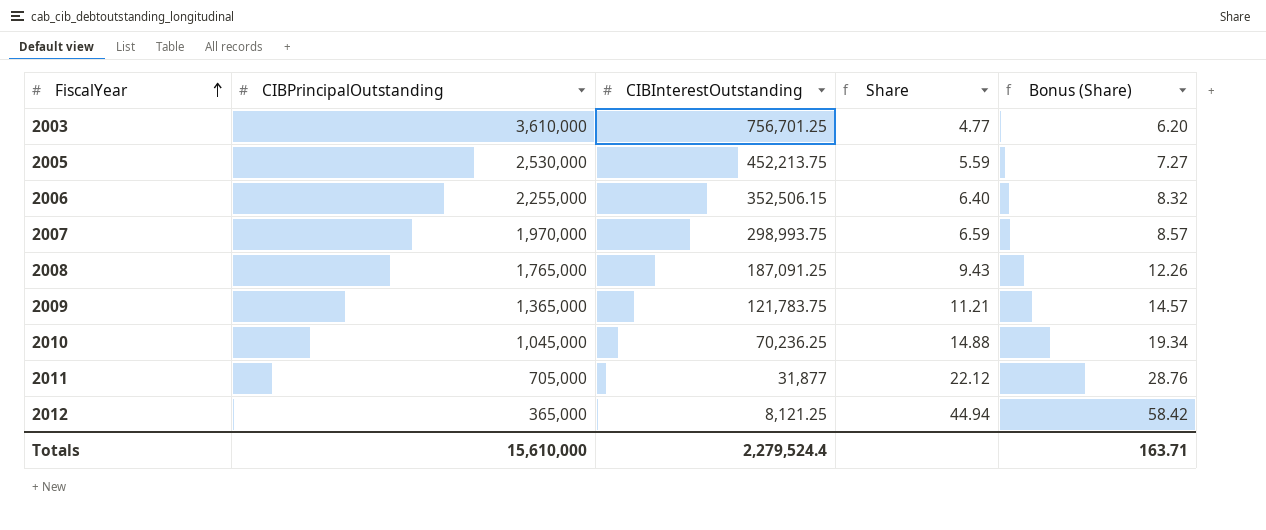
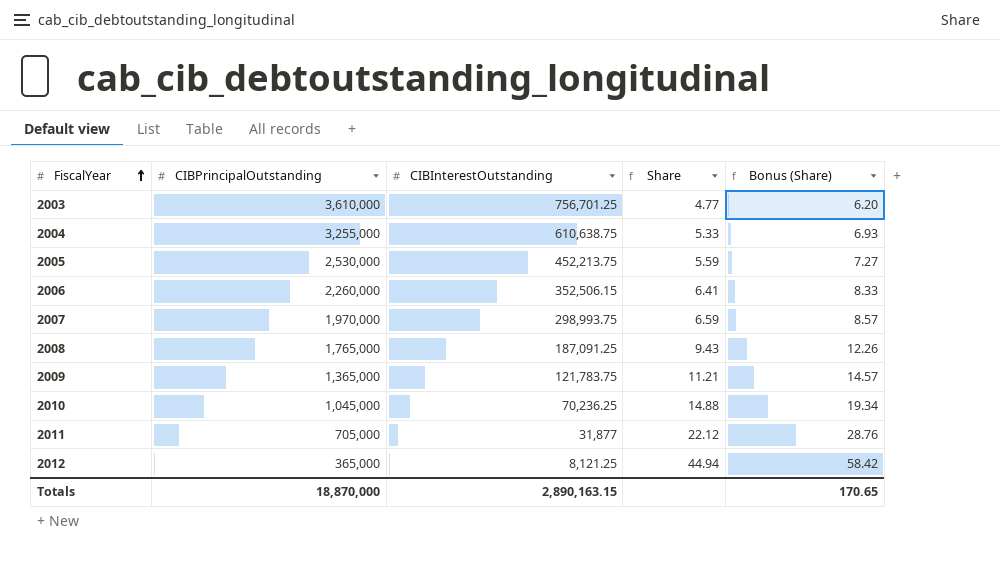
row 2004: none -> 3,255,000 | 610,638.75 | 5.33 | 6.93
2006 | CIBPrincipalOutstanding: 2,255,000 -> 2,260,000
2006 | Share: 6.40 -> 6.41
2006 | Bonus (Share): 8.32 -> 8.33
Totals | CIBPrincipalOutstanding: 15,610,000 -> 18,870,000
Totals | CIBInterestOutstanding: 2,279,524.4 -> 2,890,163.15
Totals | Bonus (Share): 163.71 -> 170.65

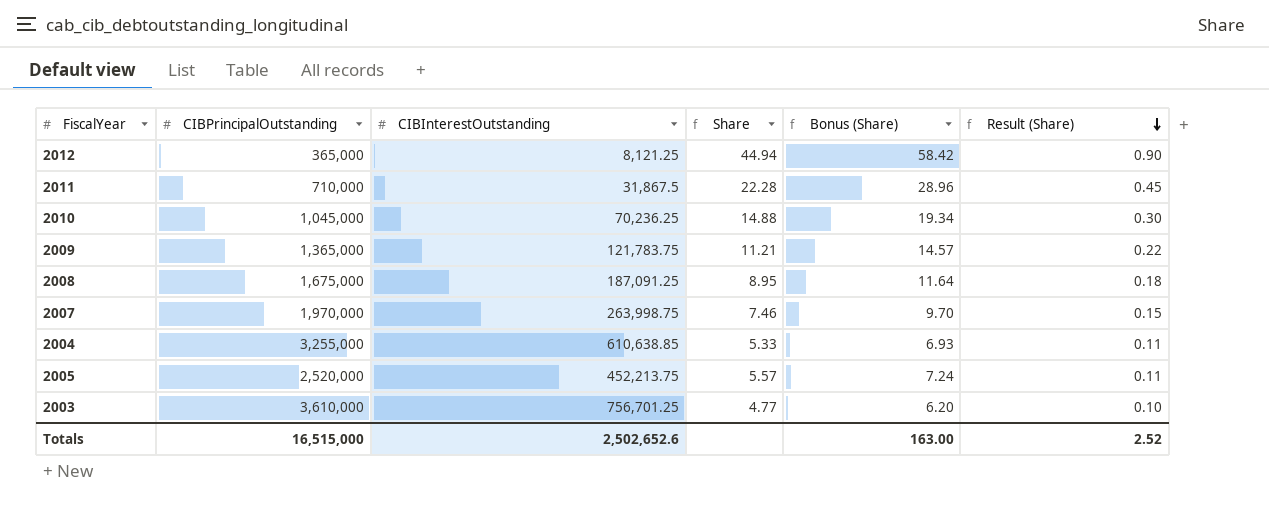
row order: FiscalYear ascending -> Result (Share) descending
column Result (Share) | formula: none -> [Share] * 0.02
row 2006: 2,260,000 | 352,506.15 | 6.41 | 8.33 -> none
2011 | CIBPrincipalOutstanding: 705,000 -> 710,000
2011 | CIBInterestOutstanding: 31,877 -> 31,867.5
2011 | Share: 22.12 -> 22.28
2011 | Bonus (Share): 28.76 -> 28.96
2008 | CIBPrincipalOutstanding: 1,765,000 -> 1,675,000
2008 | Share: 9.43 -> 8.95
2008 | Bonus (Share): 12.26 -> 11.64
2007 | CIBInterestOutstanding: 298,993.75 -> 263,998.75
2007 | Share: 6.59 -> 7.46
2007 | Bonus (Share): 8.57 -> 9.70
2004 | CIBInterestOutstanding: 610,638.75 -> 610,638.85
2005 | CIBPrincipalOutstanding: 2,530,000 -> 2,520,000
2005 | Share: 5.59 -> 5.57
2005 | Bonus (Share): 7.27 -> 7.24
Totals | CIBPrincipalOutstanding: 18,870,000 -> 16,515,000
Totals | CIBInterestOutstanding: 2,890,163.15 -> 2,502,652.6
Totals | Bonus (Share): 170.65 -> 163.00

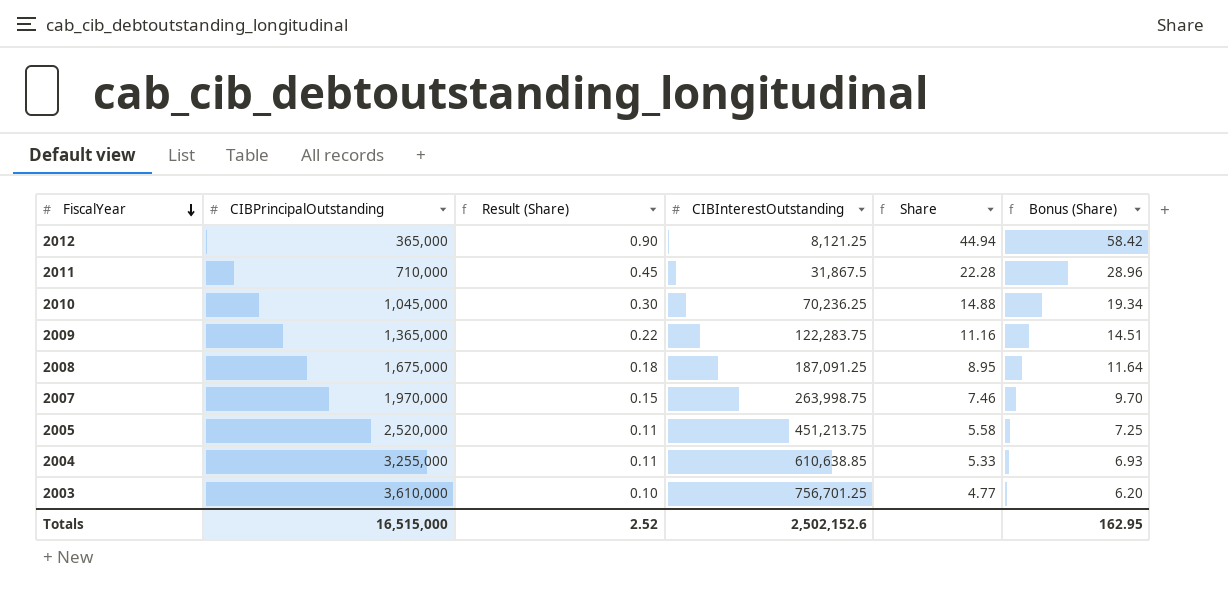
row order: Result (Share) descending -> FiscalYear descending
column Result (Share) | position: 6 -> 3
2009 | CIBInterestOutstanding: 121,783.75 -> 122,283.75
2009 | Share: 11.21 -> 11.16
2009 | Bonus (Share): 14.57 -> 14.51
2005 | CIBInterestOutstanding: 452,213.75 -> 451,213.75
2005 | Share: 5.57 -> 5.58
2005 | Bonus (Share): 7.24 -> 7.25
Totals | CIBInterestOutstanding: 2,502,652.6 -> 2,502,152.6
Totals | Bonus (Share): 163.00 -> 162.95

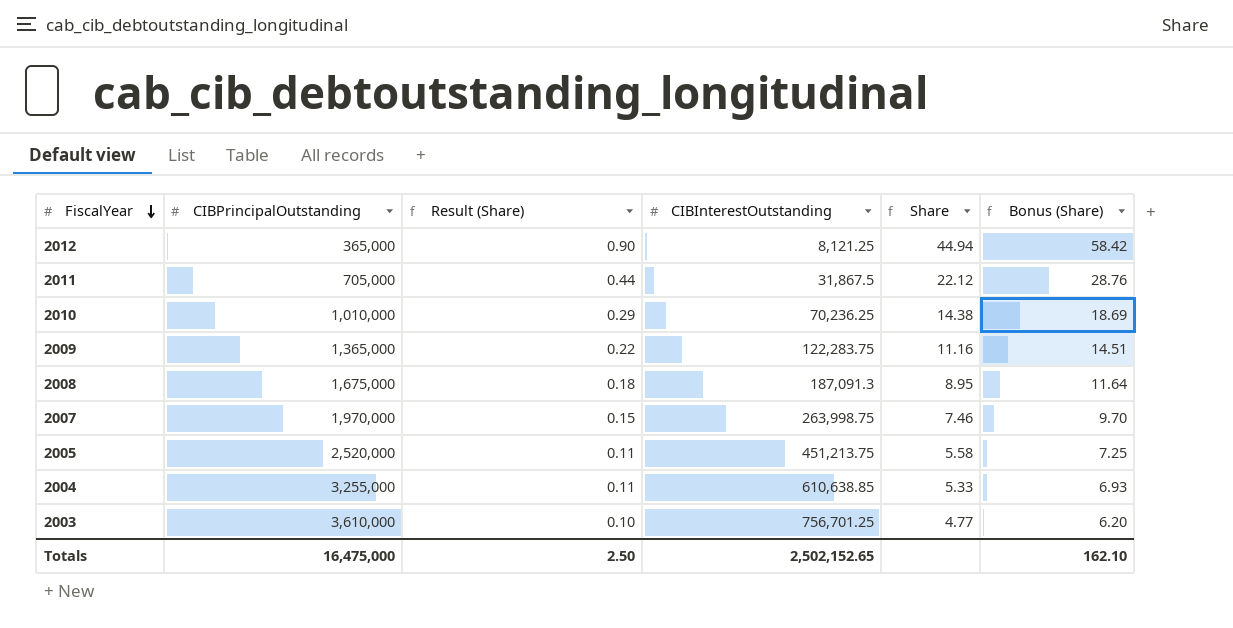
2011 | CIBPrincipalOutstanding: 710,000 -> 705,000
2011 | Result (Share): 0.45 -> 0.44
2011 | Share: 22.28 -> 22.12
2011 | Bonus (Share): 28.96 -> 28.76
2010 | CIBPrincipalOutstanding: 1,045,000 -> 1,010,000
2010 | Result (Share): 0.30 -> 0.29
2010 | Share: 14.88 -> 14.38
2010 | Bonus (Share): 19.34 -> 18.69
2008 | CIBInterestOutstanding: 187,091.25 -> 187,091.3
Totals | CIBPrincipalOutstanding: 16,515,000 -> 16,475,000
Totals | Result (Share): 2.52 -> 2.50
Totals | CIBInterestOutstanding: 2,502,152.6 -> 2,502,152.65
Totals | Bonus (Share): 162.95 -> 162.10

